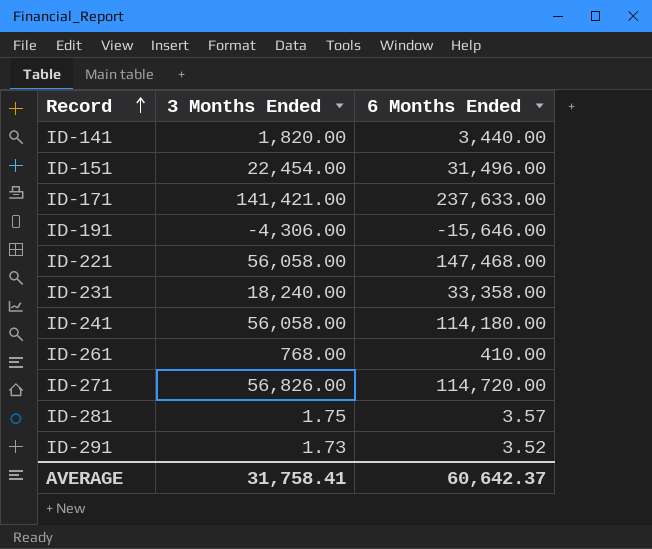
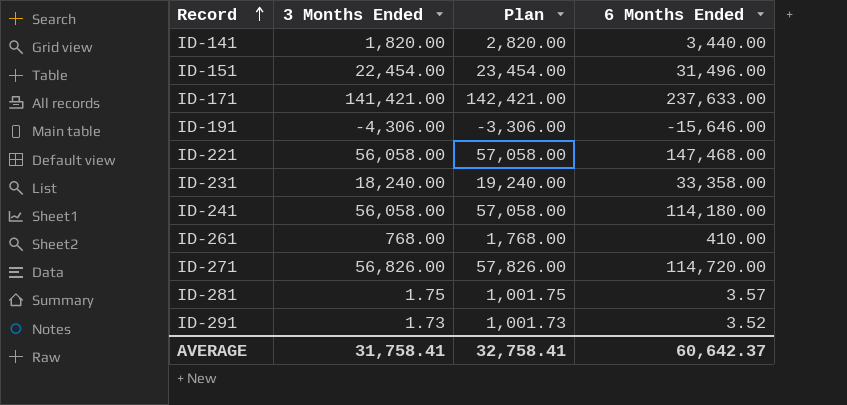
column Plan | formula: none -> [3 Months Ended] + 1000

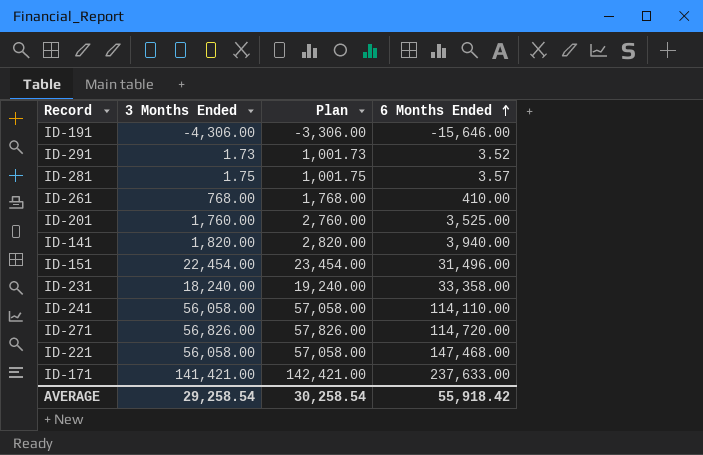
row order: Record ascending -> 6 Months Ended ascending
row ID-201: none -> 1,760.00 | 2,760.00 | 3,525.00
ID-141 | 6 Months Ended: 3,440.00 -> 3,940.00
ID-241 | 6 Months Ended: 114,180.00 -> 114,110.00
AVERAGE | 3 Months Ended: 31,758.41 -> 29,258.54
AVERAGE | Plan: 32,758.41 -> 30,258.54
AVERAGE | 6 Months Ended: 60,642.37 -> 55,918.42

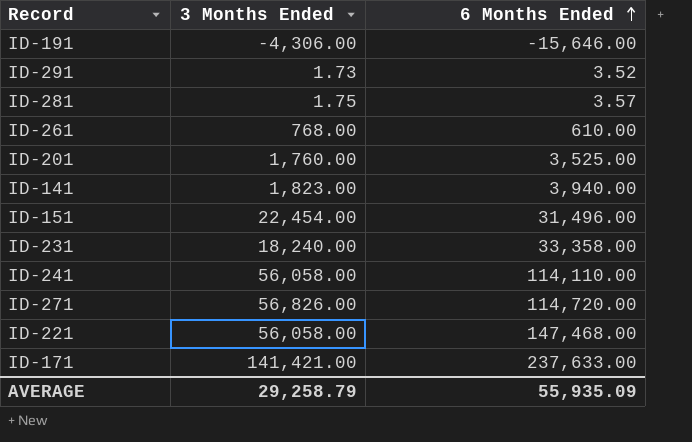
column Plan | formula: [3 Months Ended] + 1000 -> none
ID-261 | 6 Months Ended: 410.00 -> 610.00
ID-141 | 3 Months Ended: 1,820.00 -> 1,823.00
AVERAGE | 3 Months Ended: 29,258.54 -> 29,258.79
AVERAGE | 6 Months Ended: 55,918.42 -> 55,935.09

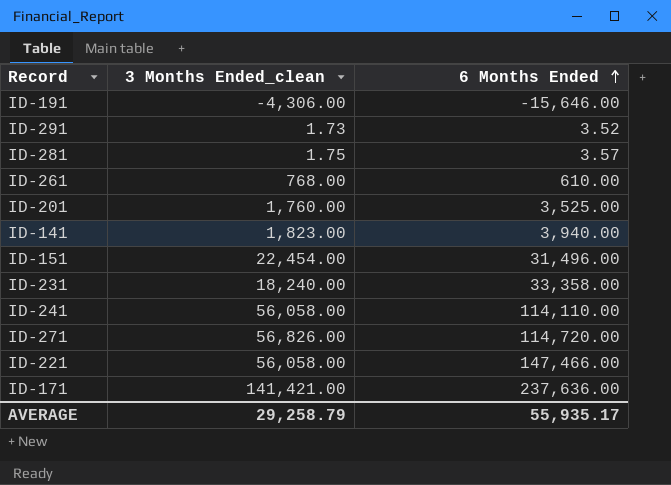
column name: 3 Months Ended -> 3 Months Ended_clean
ID-221 | 6 Months Ended: 147,468.00 -> 147,466.00
ID-171 | 6 Months Ended: 237,633.00 -> 237,636.00
AVERAGE | 6 Months Ended: 55,935.09 -> 55,935.17

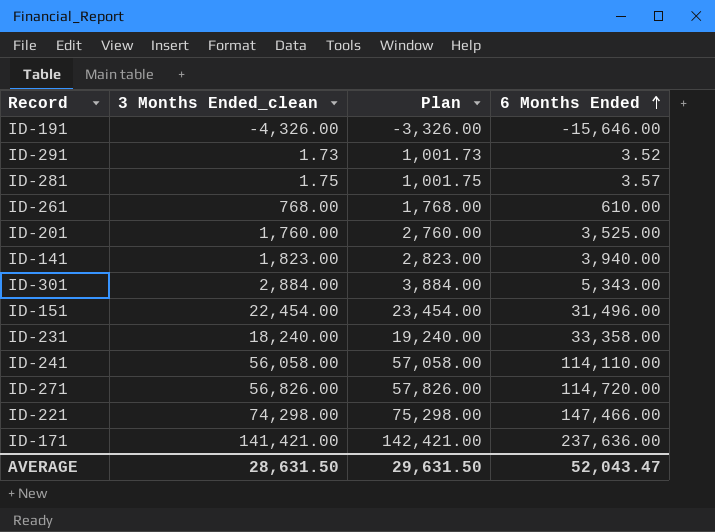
column Plan | formula: none -> [3 Months Ended_clean] + 1000
ID-191 | 3 Months Ended_clean: -4,306.00 -> -4,326.00
row ID-301: none -> 2,884.00 | 3,884.00 | 5,343.00
ID-221 | 3 Months Ended_clean: 56,058.00 -> 74,298.00
AVERAGE | 3 Months Ended_clean: 29,258.79 -> 28,631.50
AVERAGE | 6 Months Ended: 55,935.17 -> 52,043.47

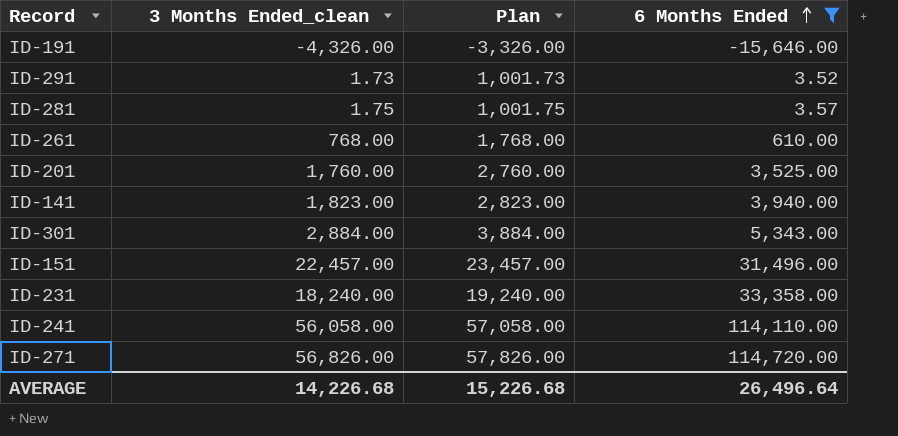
filter: none -> 6 Months Ended <= 114,720.00
ID-151 | 3 Months Ended_clean: 22,454.00 -> 22,457.00
ID-151 | Plan: 23,454.00 -> 23,457.00
AVERAGE | 3 Months Ended_clean: 28,631.50 -> 14,226.68
AVERAGE | Plan: 29,631.50 -> 15,226.68
AVERAGE | 6 Months Ended: 52,043.47 -> 26,496.64

